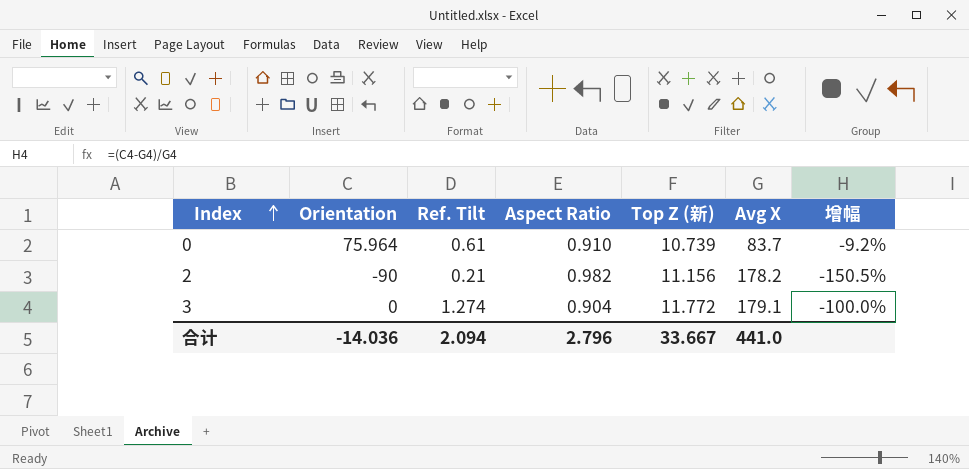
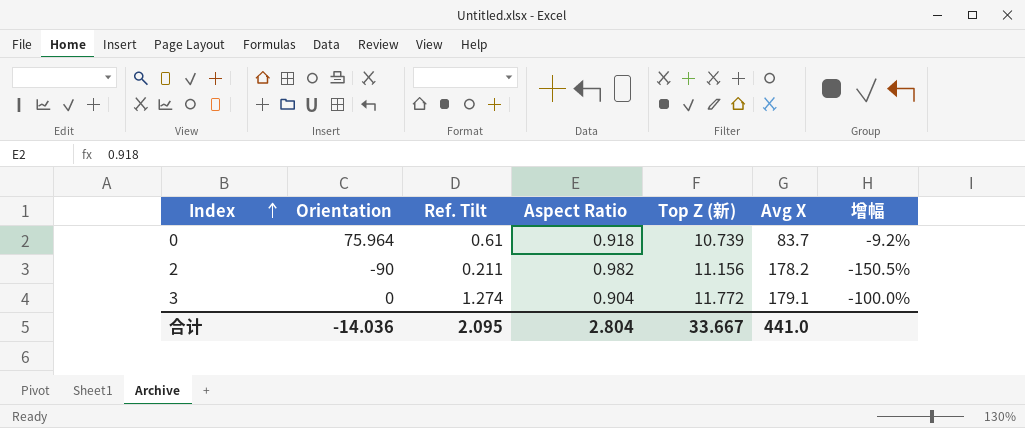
0 | Aspect Ratio: 0.910 -> 0.918
2 | Ref. Tilt: 0.21 -> 0.211
合计 | Ref. Tilt: 2.094 -> 2.095
合计 | Aspect Ratio: 2.796 -> 2.804

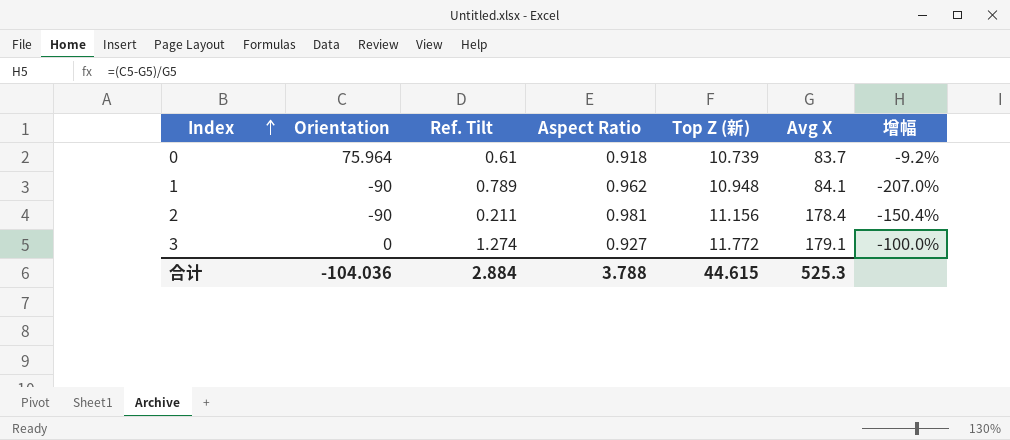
row 1: none -> -90 | 0.789 | 0.962 | 10.948 | 84.1 | -207.0%
2 | Aspect Ratio: 0.982 -> 0.981
2 | Avg X: 178.2 -> 178.4
2 | 增幅: -150.5% -> -150.4%
3 | Aspect Ratio: 0.904 -> 0.927
合计 | Orientation: -14.036 -> -104.036
合计 | Ref. Tilt: 2.095 -> 2.884
合计 | Aspect Ratio: 2.804 -> 3.788
合计 | Top Z (新): 33.667 -> 44.615
合计 | Avg X: 441.0 -> 525.3

